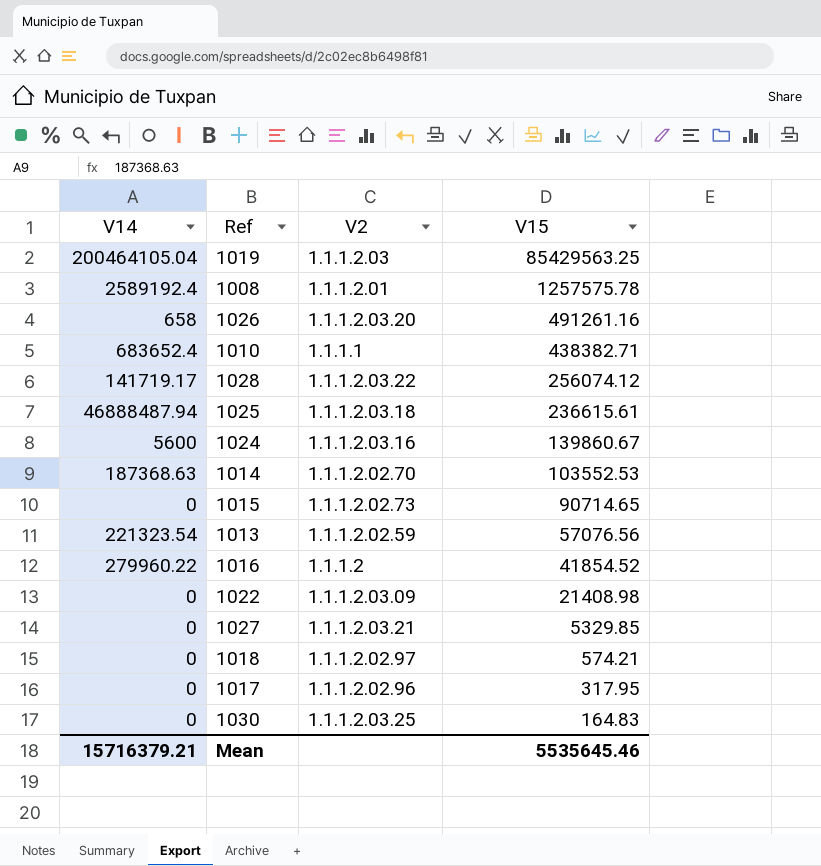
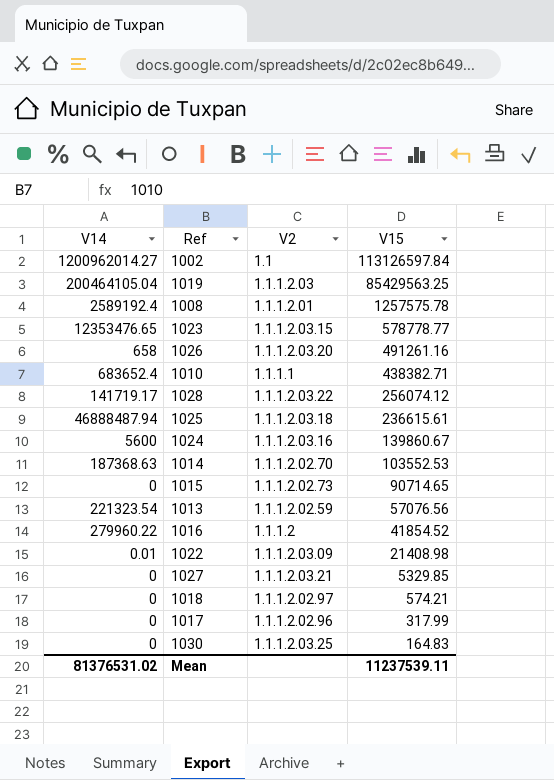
row 1002: none -> 1200962014.27 | 1.1 | 113126597.84
row 1023: none -> 12353476.65 | 1.1.1.2.03.15 | 578778.77
1022 | V14: 0 -> 0.01
1017 | V15: 317.95 -> 317.99
Mean | V14: 15716379.21 -> 81376531.02
Mean | V15: 5535645.46 -> 11237539.11

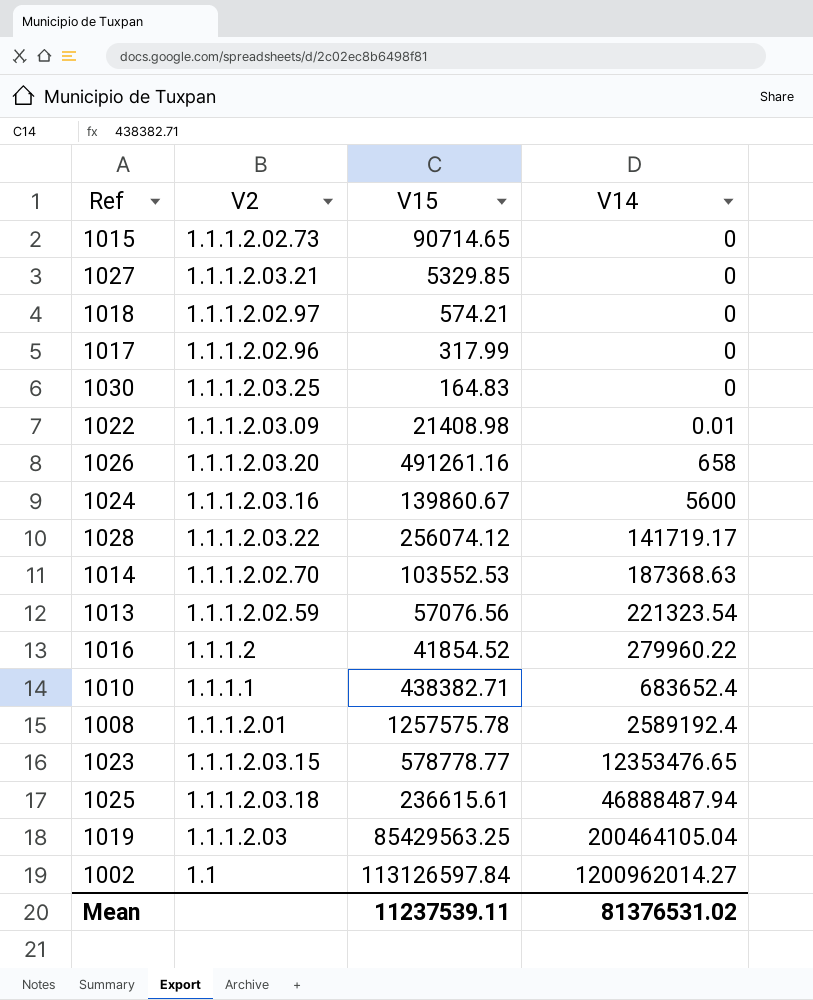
row order: V15 descending -> V14 ascending
column V14 | position: 1 -> 4

